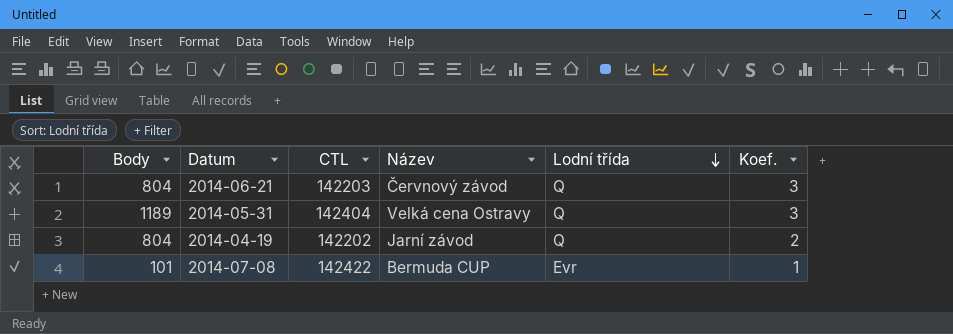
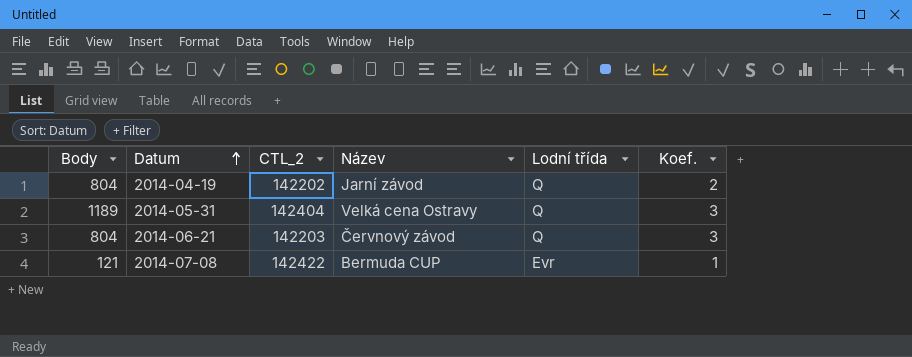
row order: Lodní třída descending -> Datum ascending
column name: CTL -> CTL_2
2014-07-08 | Body: 101 -> 121

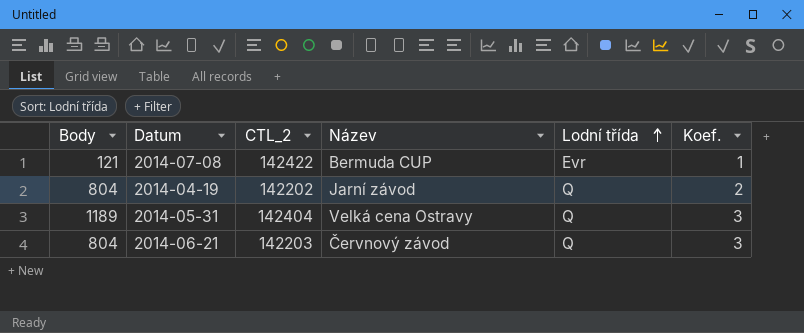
row order: Datum ascending -> Lodní třída ascending

